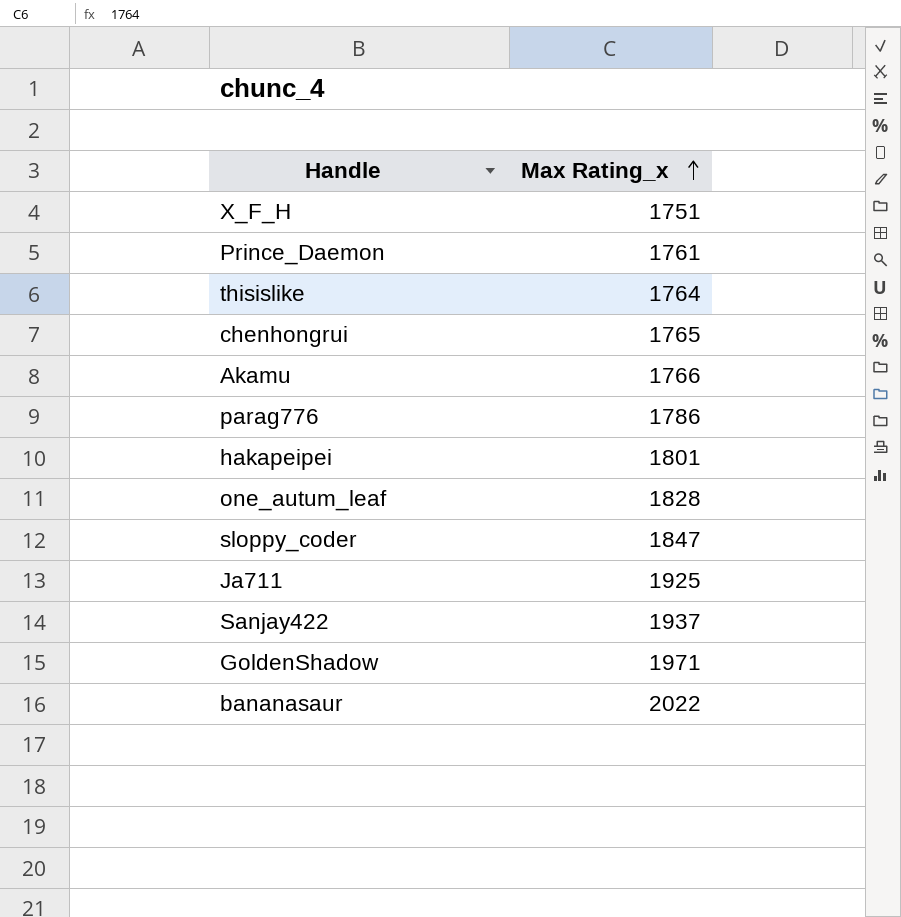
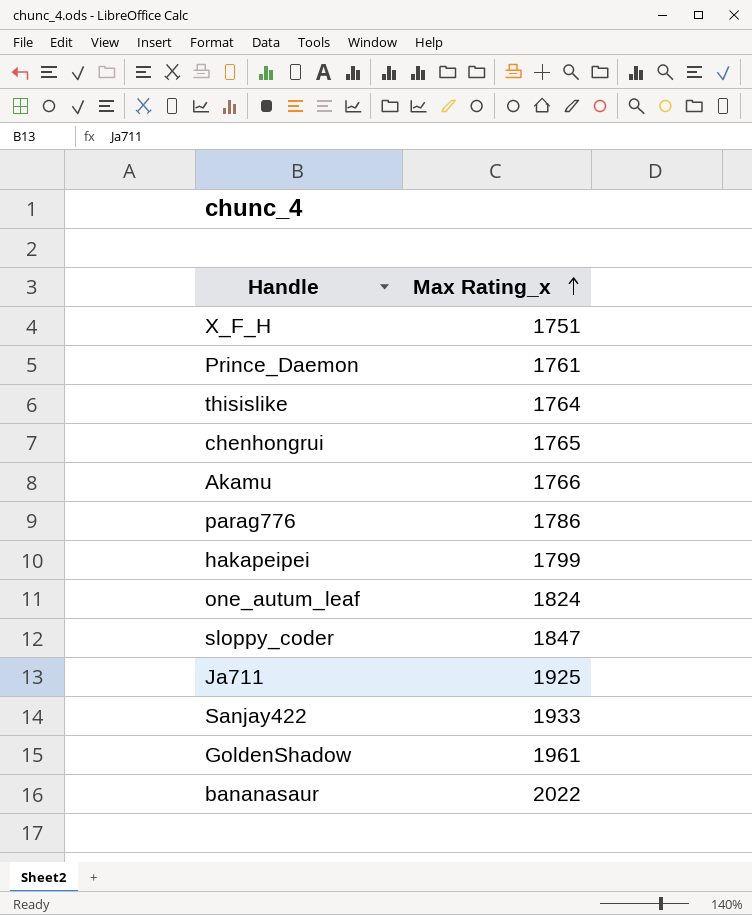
hakapeipei | Max Rating_x: 1801 -> 1799
one_autum_leaf | Max Rating_x: 1828 -> 1824
Sanjay422 | Max Rating_x: 1937 -> 1933
GoldenShadow | Max Rating_x: 1971 -> 1961

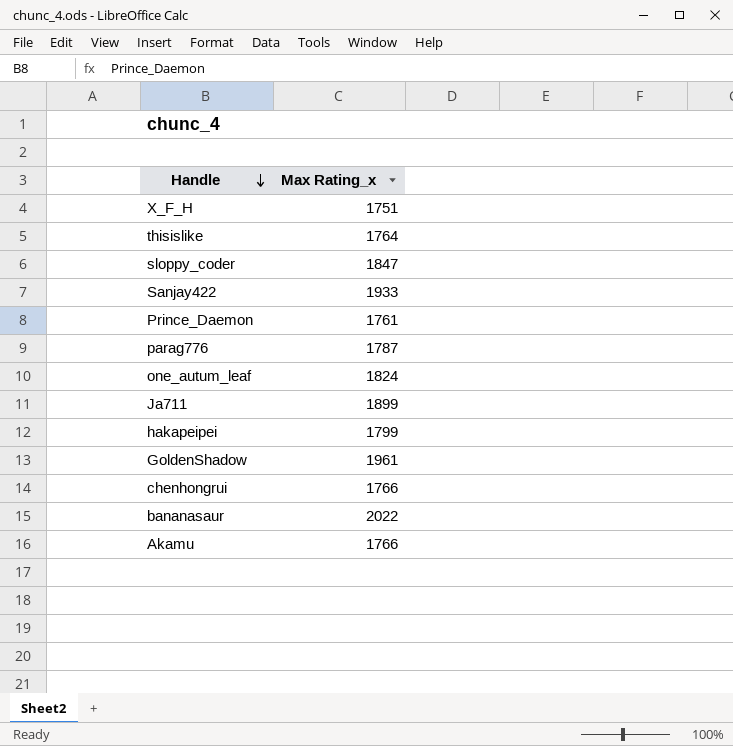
row order: Max Rating_x ascending -> Handle descending
parag776 | Max Rating_x: 1786 -> 1787
Ja711 | Max Rating_x: 1925 -> 1899
chenhongrui | Max Rating_x: 1765 -> 1766

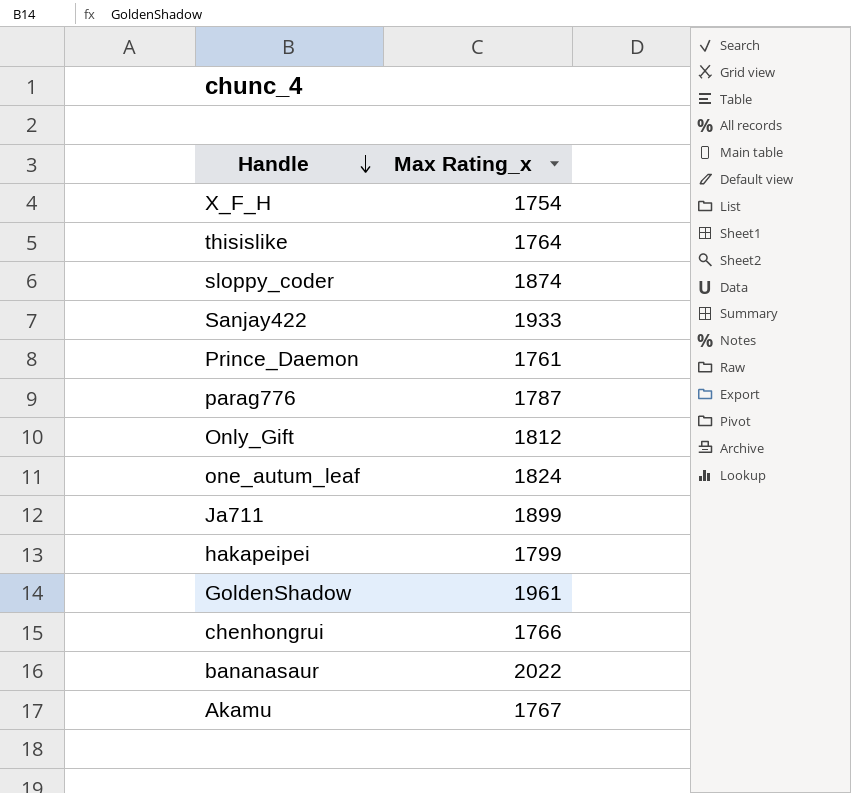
X_F_H | Max Rating_x: 1751 -> 1754
sloppy_coder | Max Rating_x: 1847 -> 1874
row Only_Gift: none -> 1812
Akamu | Max Rating_x: 1766 -> 1767

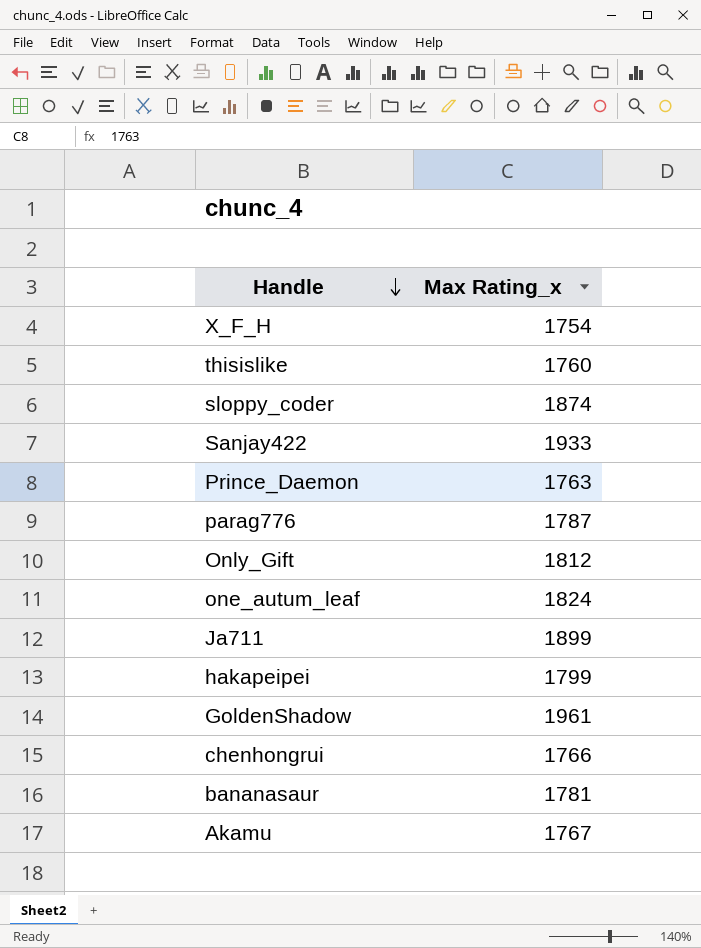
thisislike | Max Rating_x: 1764 -> 1760
Prince_Daemon | Max Rating_x: 1761 -> 1763
bananasaur | Max Rating_x: 2022 -> 1781

